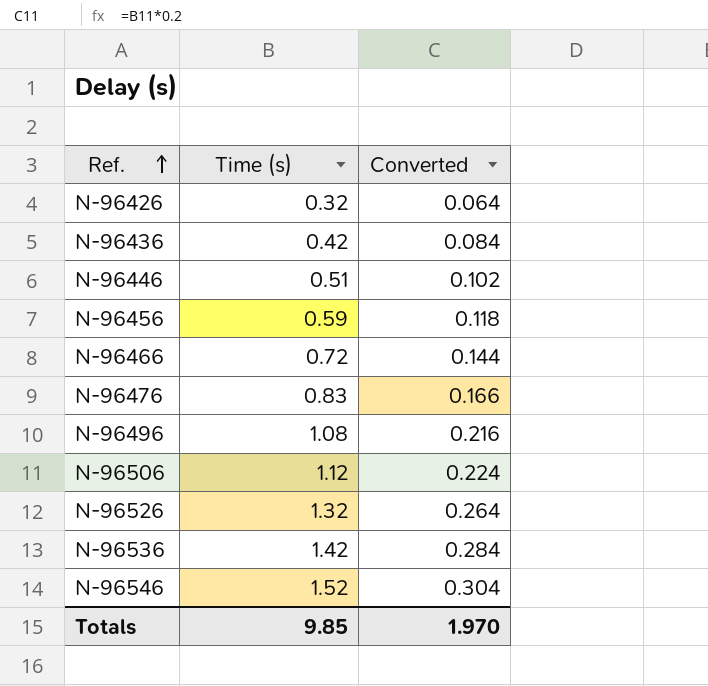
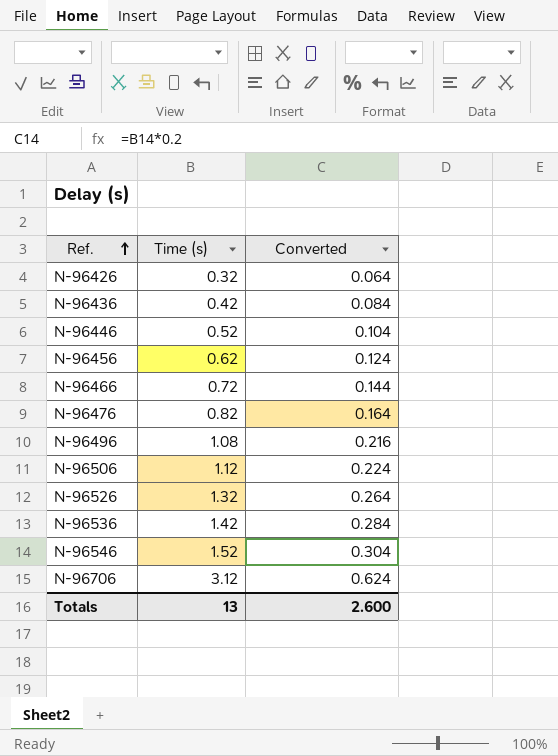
N-96446 | Time (s): 0.51 -> 0.52
N-96446 | Converted: 0.102 -> 0.104
N-96456 | Time (s): 0.59 -> 0.62
N-96456 | Converted: 0.118 -> 0.124
N-96476 | Time (s): 0.83 -> 0.82
N-96476 | Converted: 0.166 -> 0.164
row N-96706: none -> 3.12 | 0.624
Totals | Time (s): 9.85 -> 13
Totals | Converted: 1.970 -> 2.600

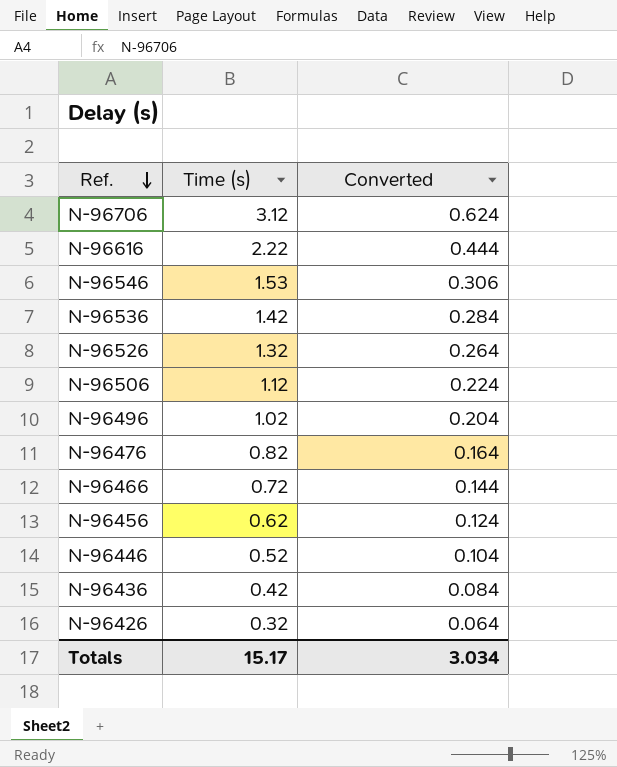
row order: Ref. ascending -> Ref. descending
row N-96616: none -> 2.22 | 0.444
N-96546 | Time (s): 1.52 -> 1.53
N-96546 | Converted: 0.304 -> 0.306
N-96496 | Time (s): 1.08 -> 1.02
N-96496 | Converted: 0.216 -> 0.204
Totals | Time (s): 13 -> 15.17
Totals | Converted: 2.600 -> 3.034

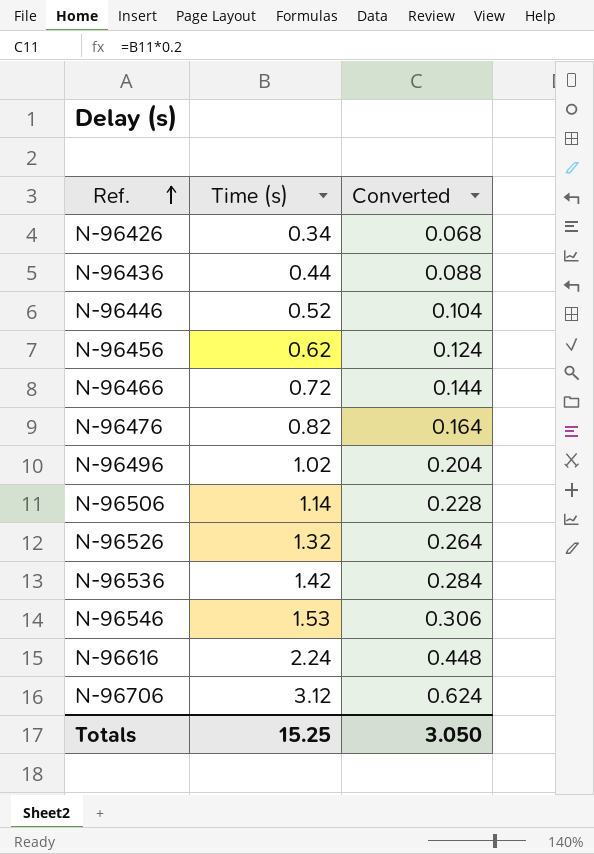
row order: Ref. descending -> Ref. ascending
N-96426 | Time (s): 0.32 -> 0.34
N-96426 | Converted: 0.064 -> 0.068
N-96436 | Time (s): 0.42 -> 0.44
N-96436 | Converted: 0.084 -> 0.088
N-96506 | Time (s): 1.12 -> 1.14
N-96506 | Converted: 0.224 -> 0.228
N-96616 | Time (s): 2.22 -> 2.24
N-96616 | Converted: 0.444 -> 0.448
Totals | Time (s): 15.17 -> 15.25
Totals | Converted: 3.034 -> 3.050

